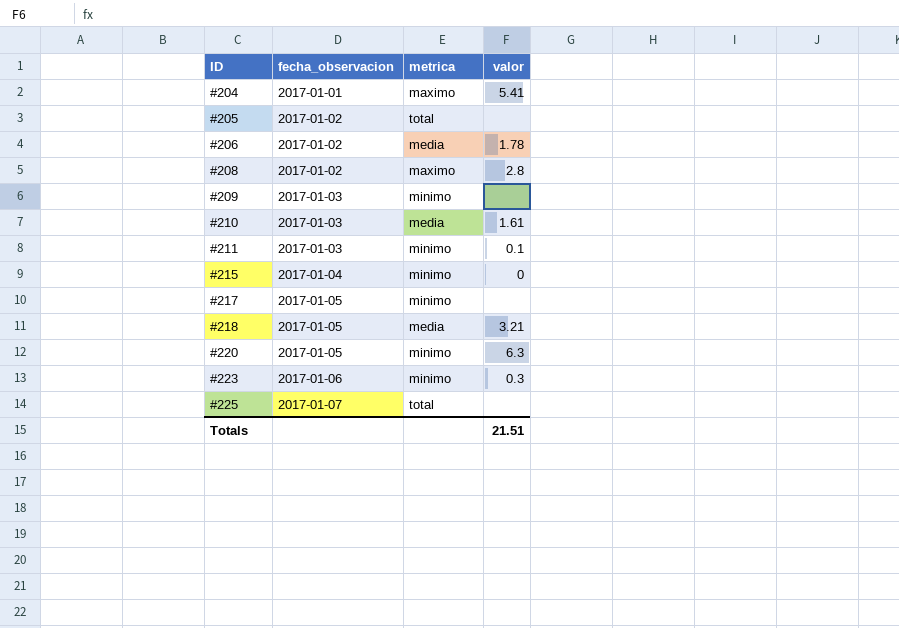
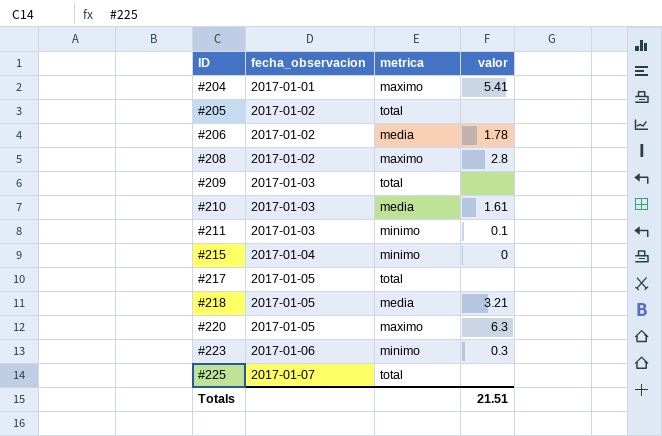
#209 | metrica: minimo -> total
#217 | metrica: minimo -> total
#220 | metrica: minimo -> maximo

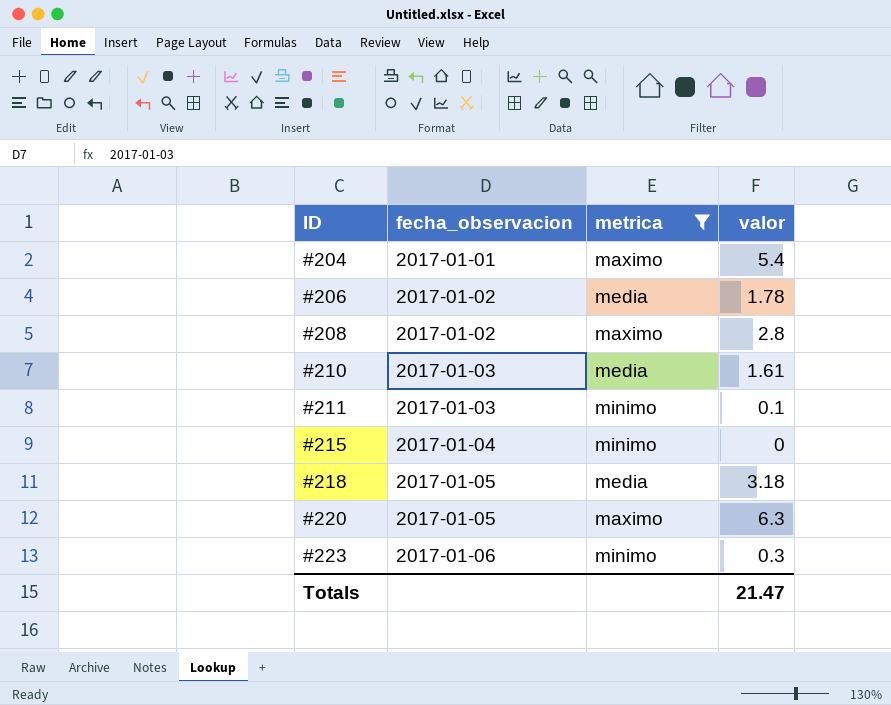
filter: none -> metrica != total
#204 | valor: 5.41 -> 5.4
#218 | valor: 3.21 -> 3.18
Totals | valor: 21.51 -> 21.47

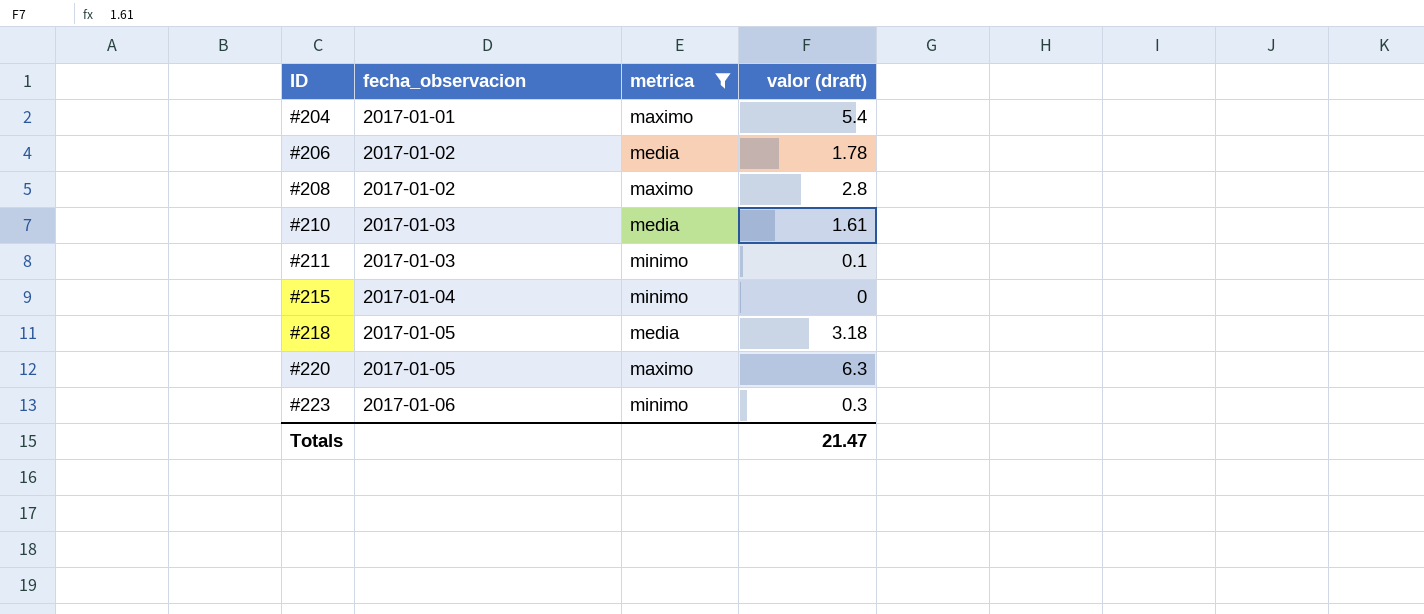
column name: valor -> valor (draft)

